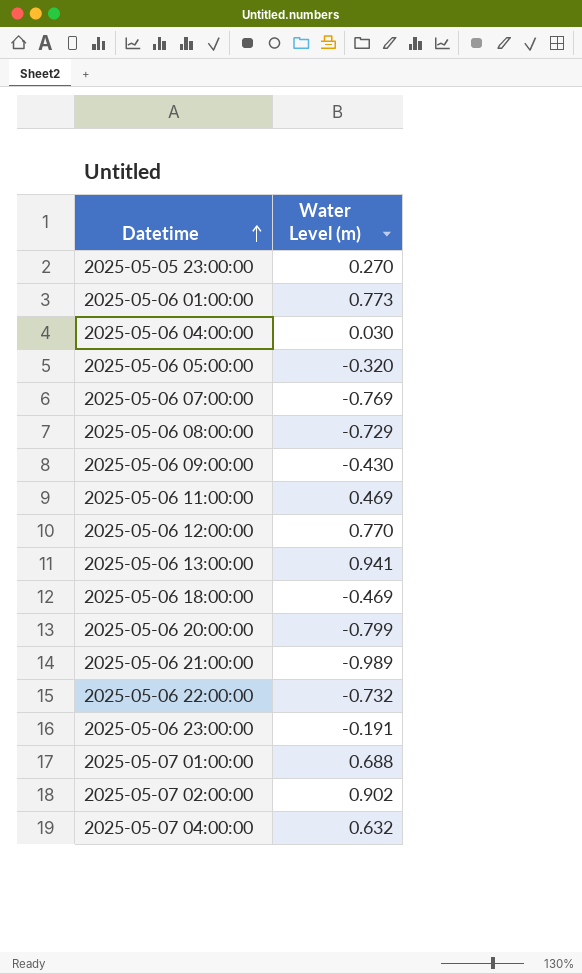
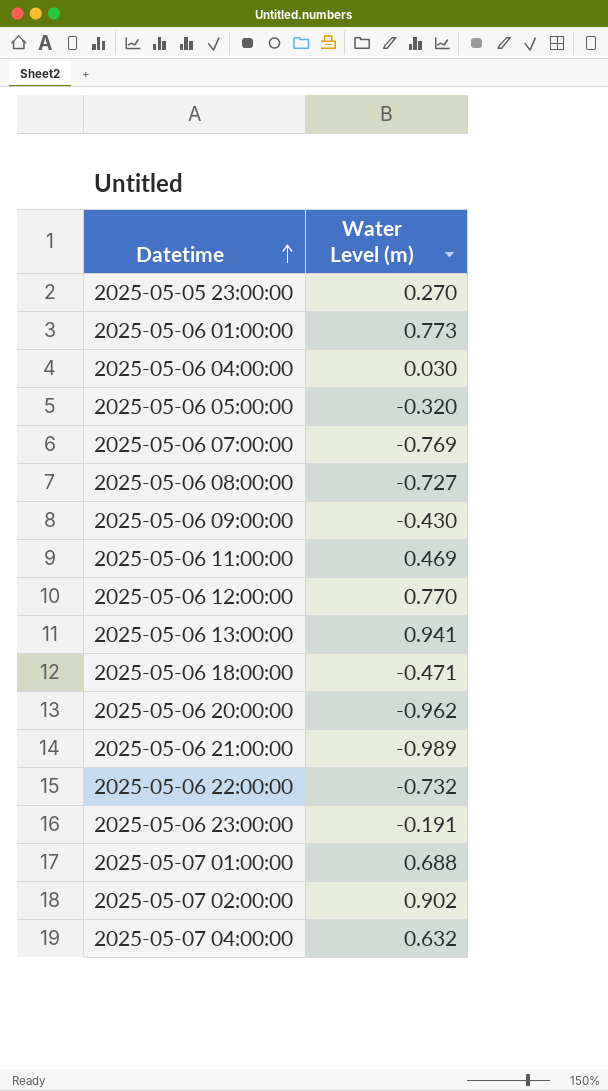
2025-05-06 08:00:00 | Water Level (m): -0.729 -> -0.727
2025-05-06 18:00:00 | Water Level (m): -0.469 -> -0.471
2025-05-06 20:00:00 | Water Level (m): -0.799 -> -0.962

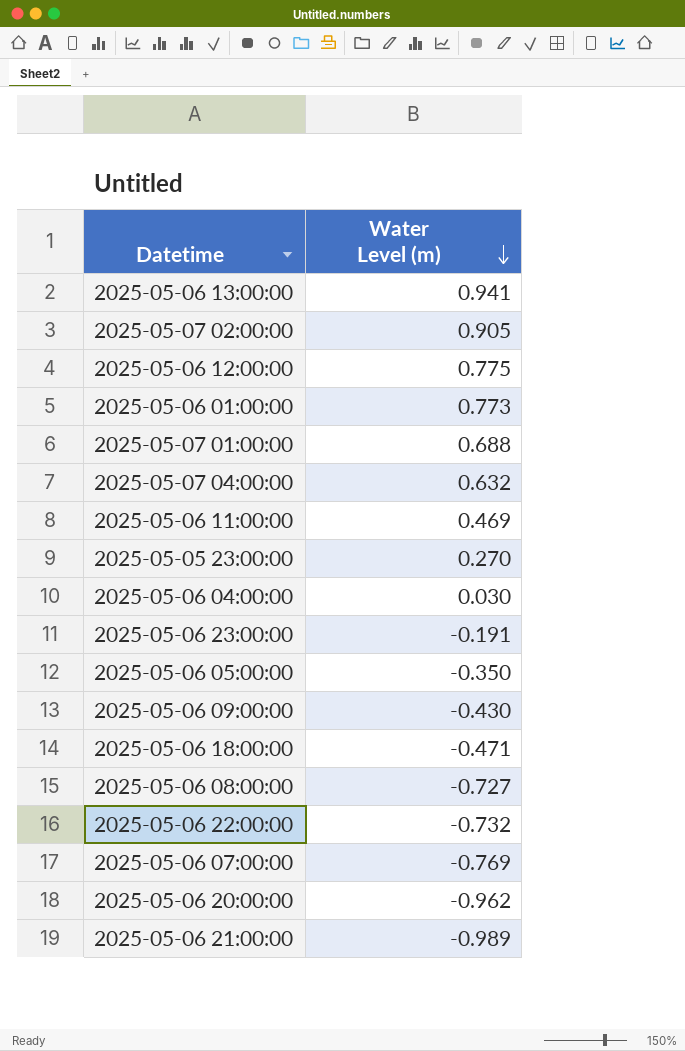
row order: Datetime ascending -> Water Level (m) descending
2025-05-07 02:00:00 | Water Level (m): 0.902 -> 0.905
2025-05-06 12:00:00 | Water Level (m): 0.770 -> 0.775
2025-05-06 05:00:00 | Water Level (m): -0.320 -> -0.350

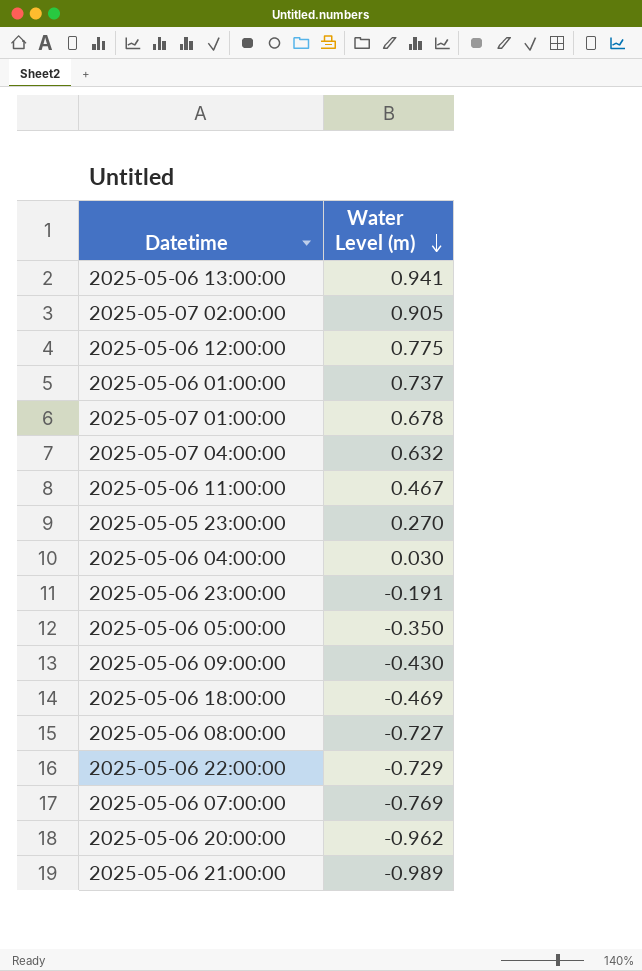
2025-05-06 01:00:00 | Water Level (m): 0.773 -> 0.737
2025-05-07 01:00:00 | Water Level (m): 0.688 -> 0.678
2025-05-06 11:00:00 | Water Level (m): 0.469 -> 0.467
2025-05-06 18:00:00 | Water Level (m): -0.471 -> -0.469
2025-05-06 22:00:00 | Water Level (m): -0.732 -> -0.729

